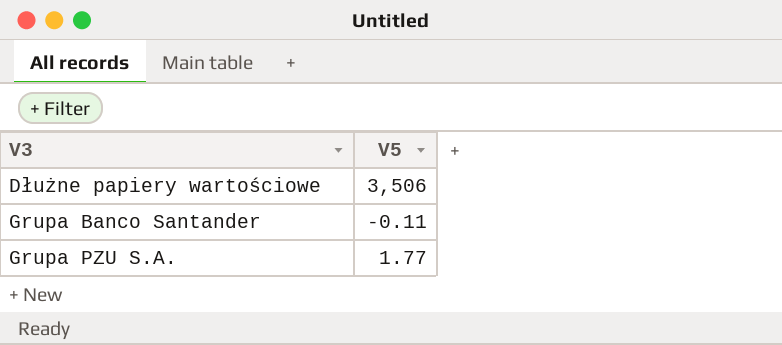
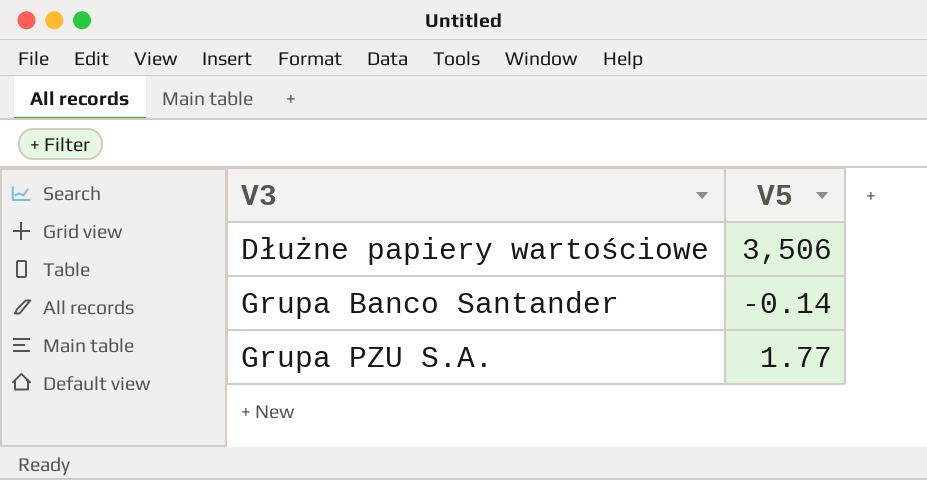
Grupa Banco Santander | V5: -0.11 -> -0.14

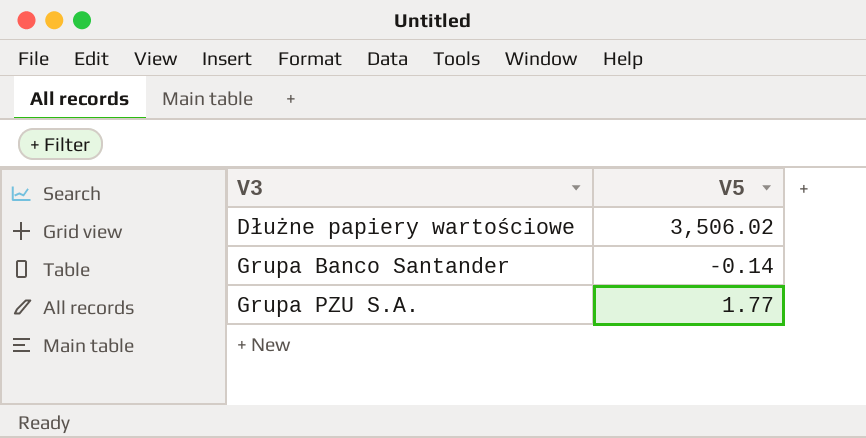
Dłużne papiery wartościowe | V5: 3,506 -> 3,506.02

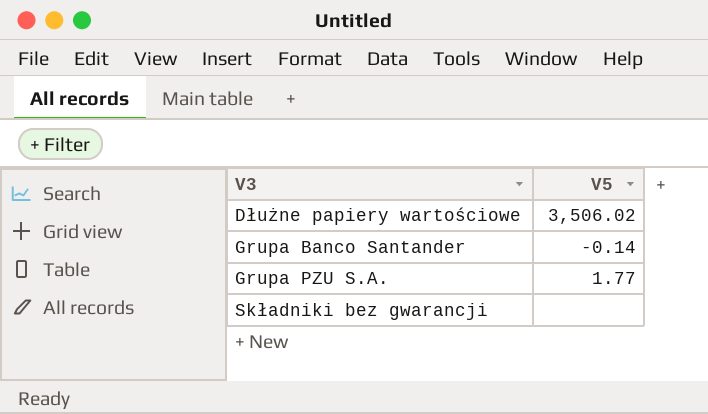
row Składniki bez gwarancji: none -> none

